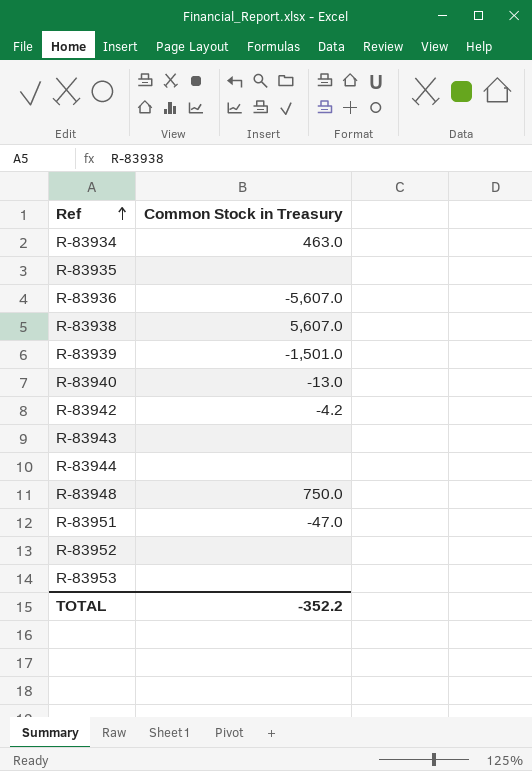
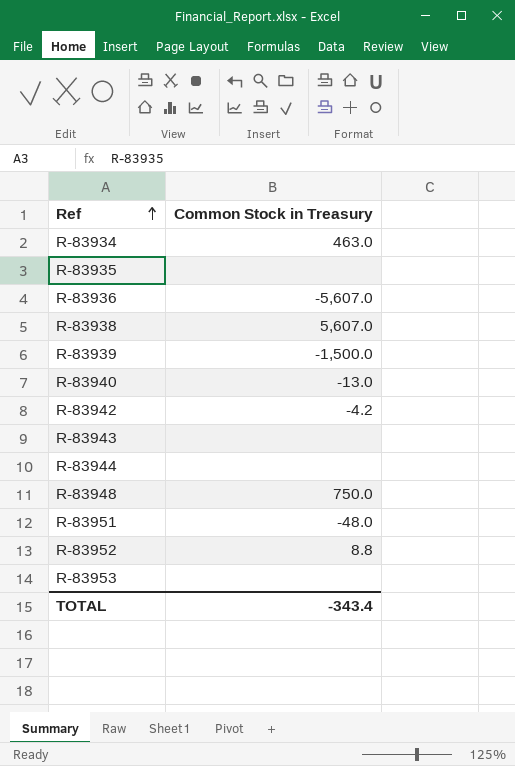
R-83939 | Common Stock in Treasury: -1,501.0 -> -1,500.0
R-83951 | Common Stock in Treasury: -47.0 -> -48.0
R-83952 | Common Stock in Treasury: none -> 8.8
TOTAL | Common Stock in Treasury: -352.2 -> -343.4

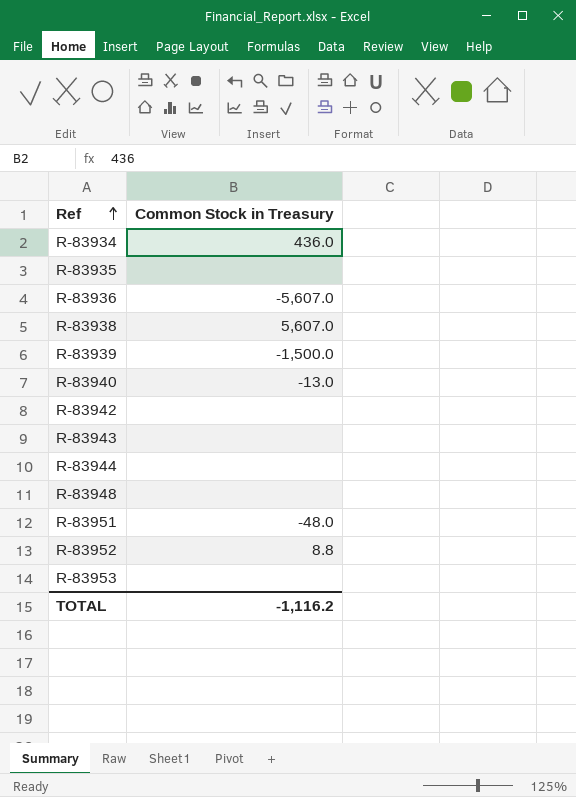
R-83934 | Common Stock in Treasury: 463.0 -> 436.0
R-83942 | Common Stock in Treasury: -4.2 -> none
R-83948 | Common Stock in Treasury: 750.0 -> none
TOTAL | Common Stock in Treasury: -343.4 -> -1,116.2

